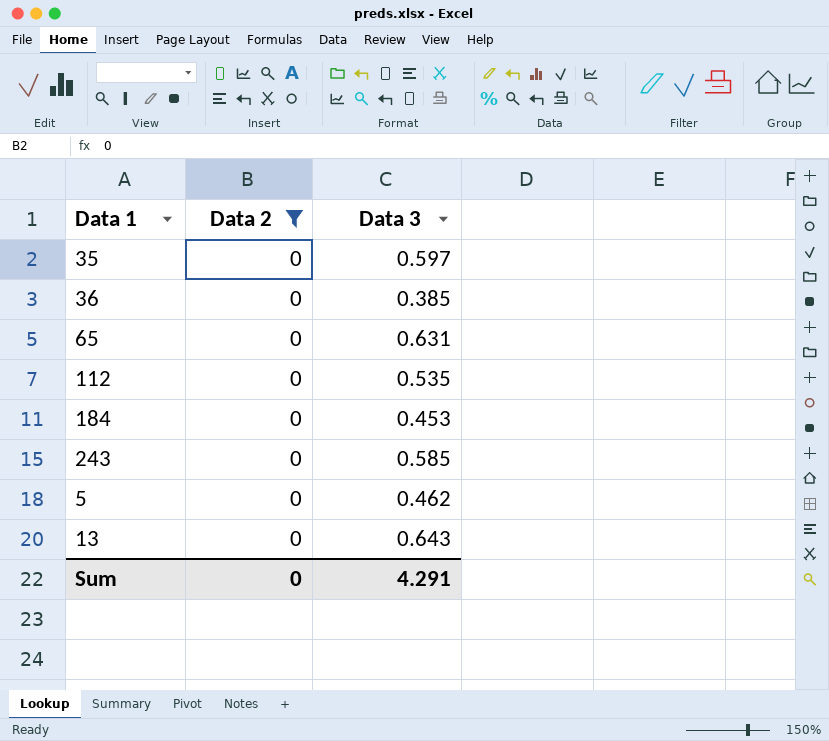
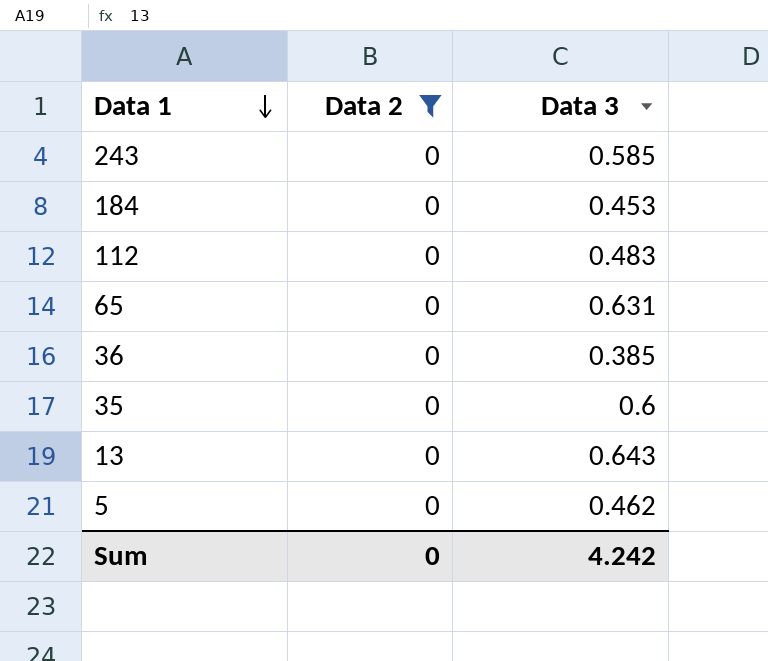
row order: none -> Data 1 descending
112 | Data 3: 0.535 -> 0.483
35 | Data 3: 0.597 -> 0.6
Sum | Data 3: 4.291 -> 4.242

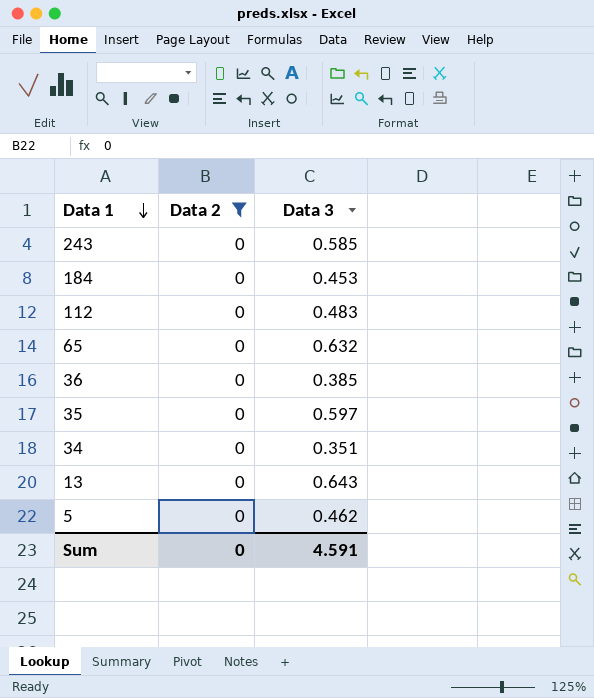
65 | Data 3: 0.631 -> 0.632
35 | Data 3: 0.6 -> 0.597
row 34: none -> 0 | 0.351
Sum | Data 3: 4.242 -> 4.591

